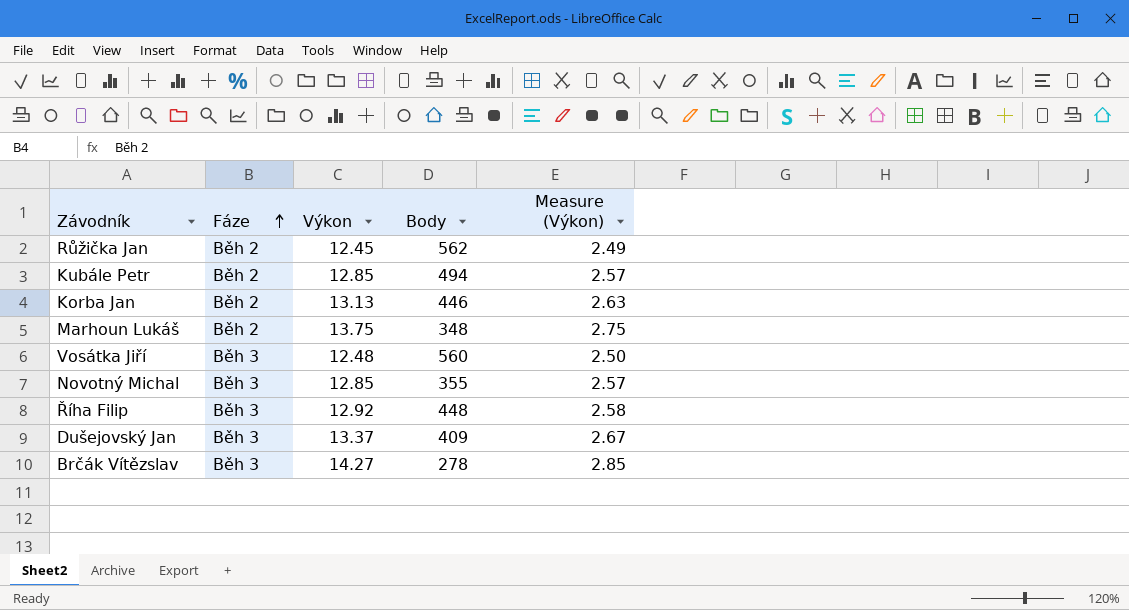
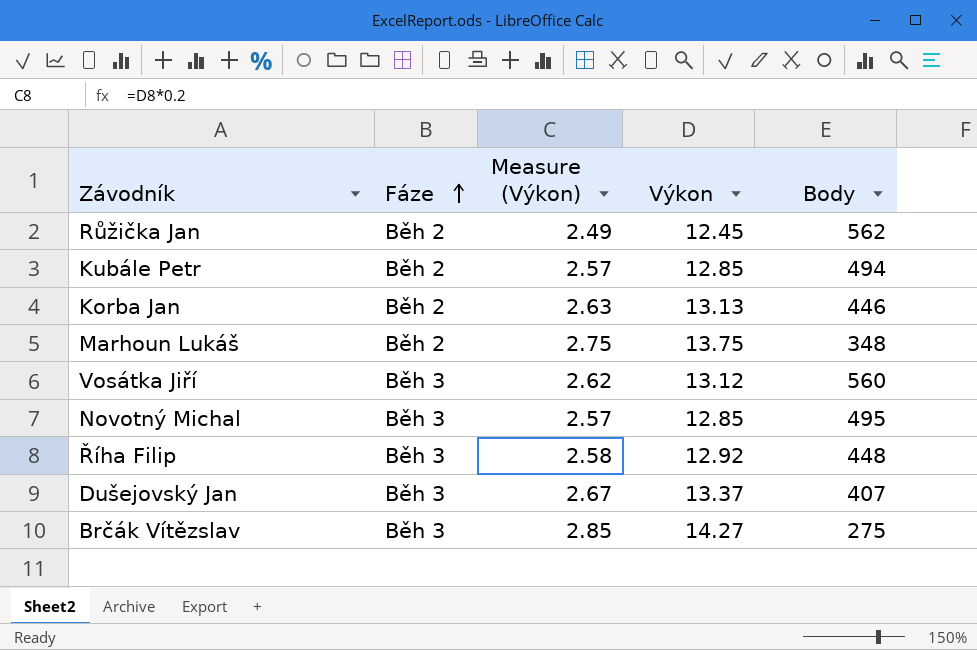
column Measure (Výkon) | position: 5 -> 3
Vosátka Jiří | Measure (Výkon): 2.50 -> 2.62
Vosátka Jiří | Výkon: 12.48 -> 13.12
Novotný Michal | Body: 355 -> 495
Dušejovský Jan | Body: 409 -> 407
Brčák Vítězslav | Body: 278 -> 275

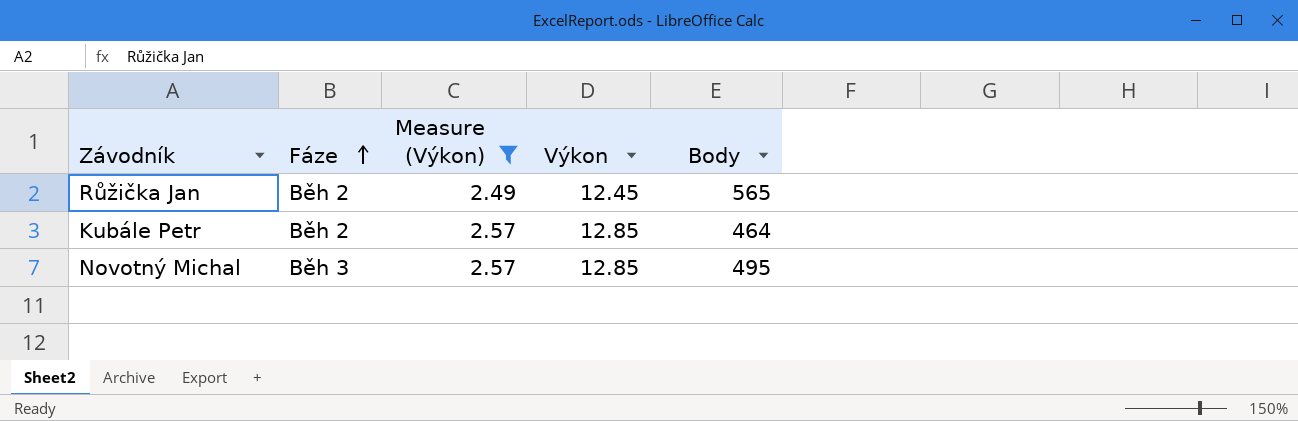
filter: none -> Measure (Výkon) <= 2.57
Růžička Jan | Body: 562 -> 565
Kubále Petr | Body: 494 -> 464

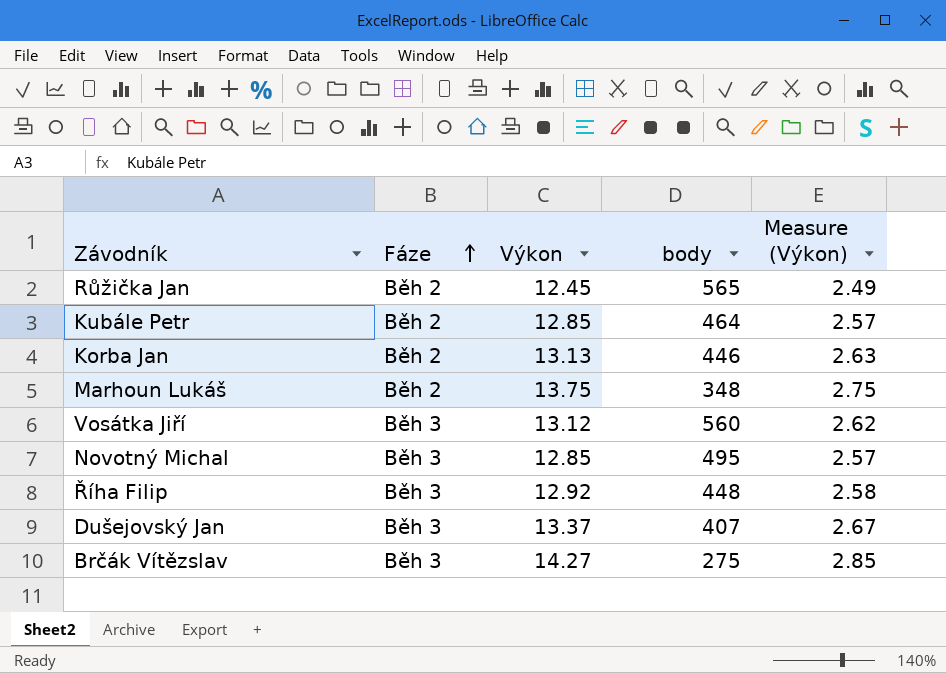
filter: Measure (Výkon) <= 2.57 -> none
column name: Body -> body
column Measure (Výkon) | position: 3 -> 5

